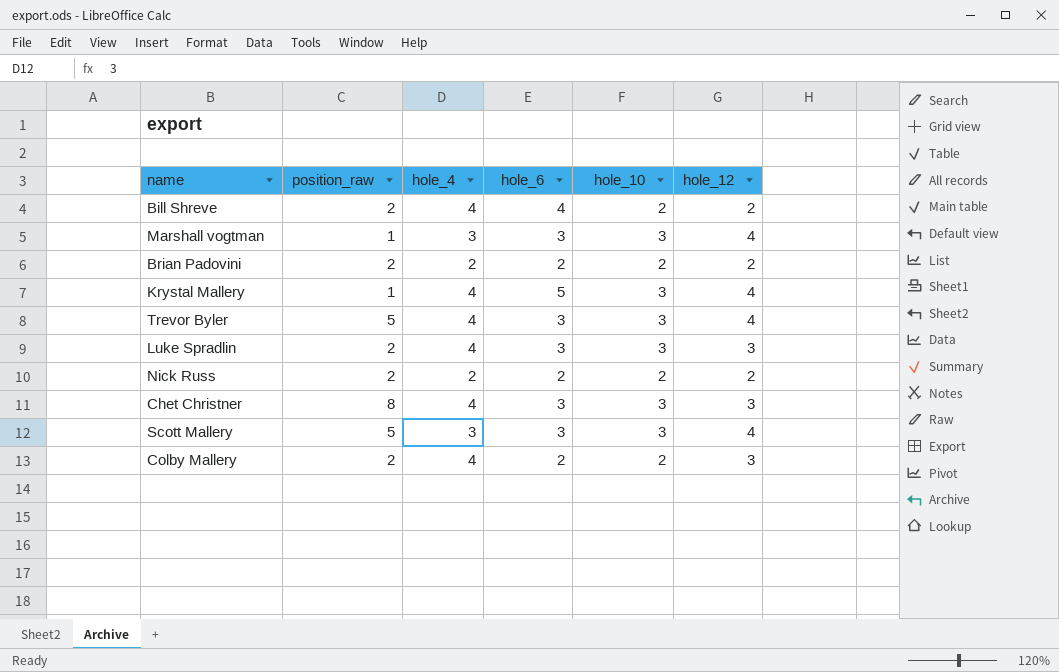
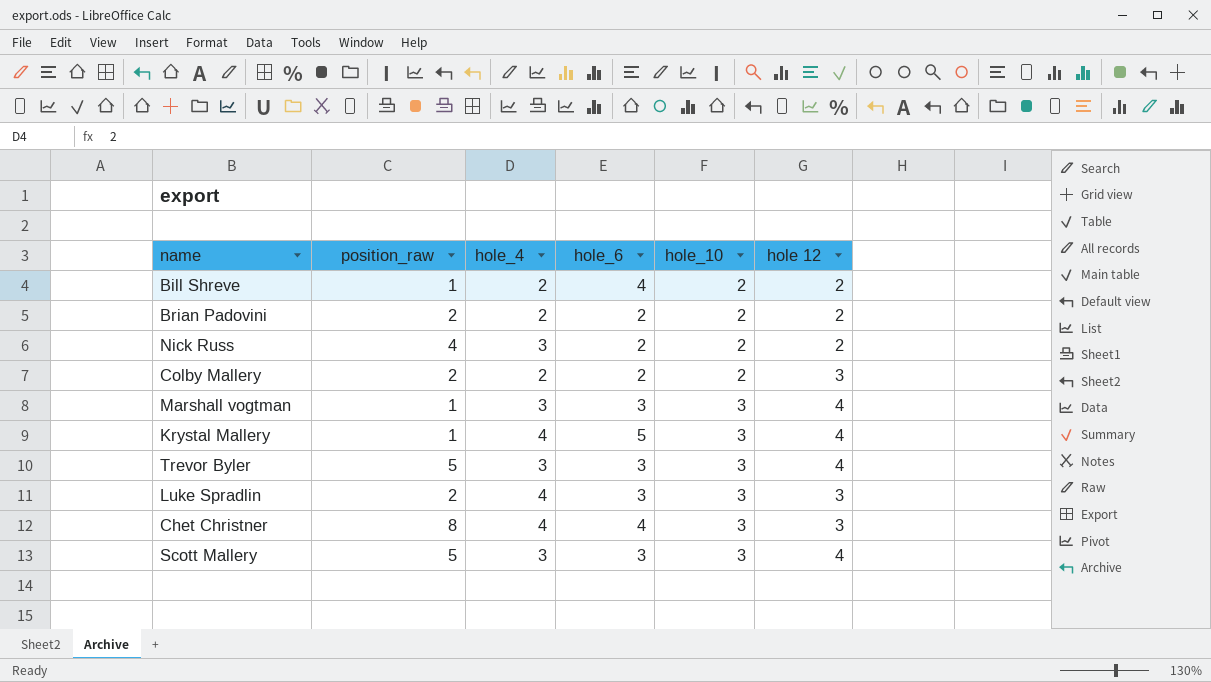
row order: none -> hole_10 ascending
column name: hole_12 -> hole 12
Bill Shreve | position_raw: 2 -> 1
Bill Shreve | hole_4: 4 -> 2
Nick Russ | position_raw: 2 -> 4
Nick Russ | hole_4: 2 -> 3
Colby Mallery | hole_4: 4 -> 2
Trevor Byler | hole_4: 4 -> 3
Chet Christner | hole_6: 3 -> 4

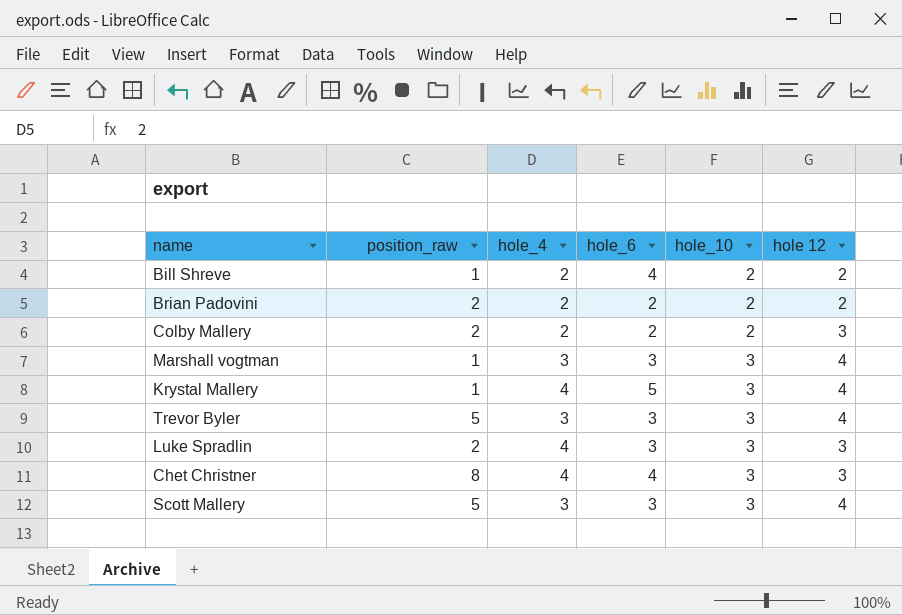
row Nick Russ: 4 | 3 | 2 | 2 | 2 -> none

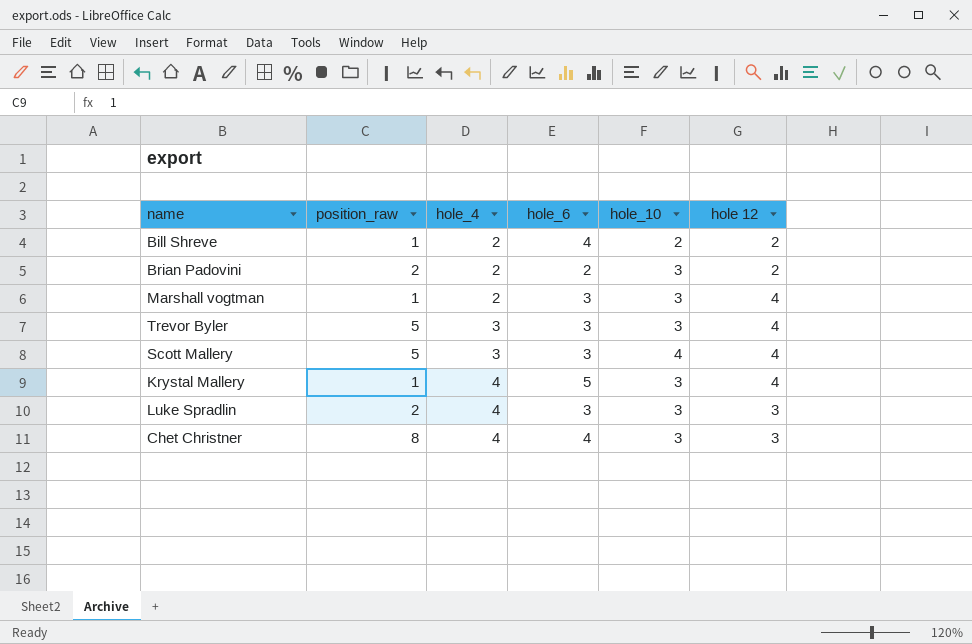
row order: hole_10 ascending -> hole_4 ascending
row Colby Mallery: 2 | 2 | 2 | 2 | 3 -> none
Brian Padovini | hole_10: 2 -> 3
Marshall vogtman | hole_4: 3 -> 2
Scott Mallery | hole_10: 3 -> 4

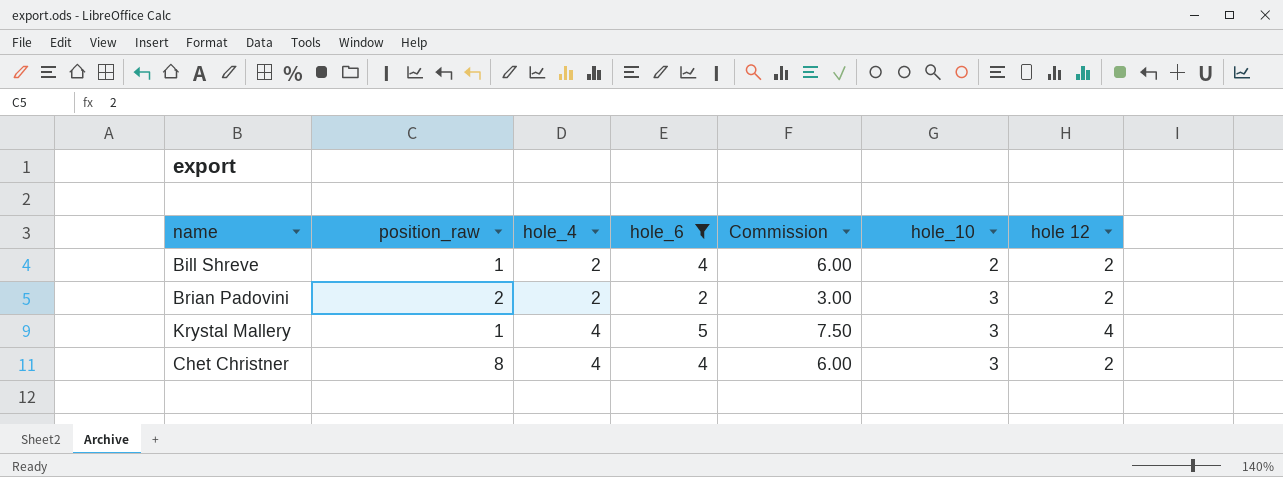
filter: none -> hole_6 != 3
column Commission | formula: none -> [hole_6] * 1.5
Chet Christner | hole 12: 3 -> 2

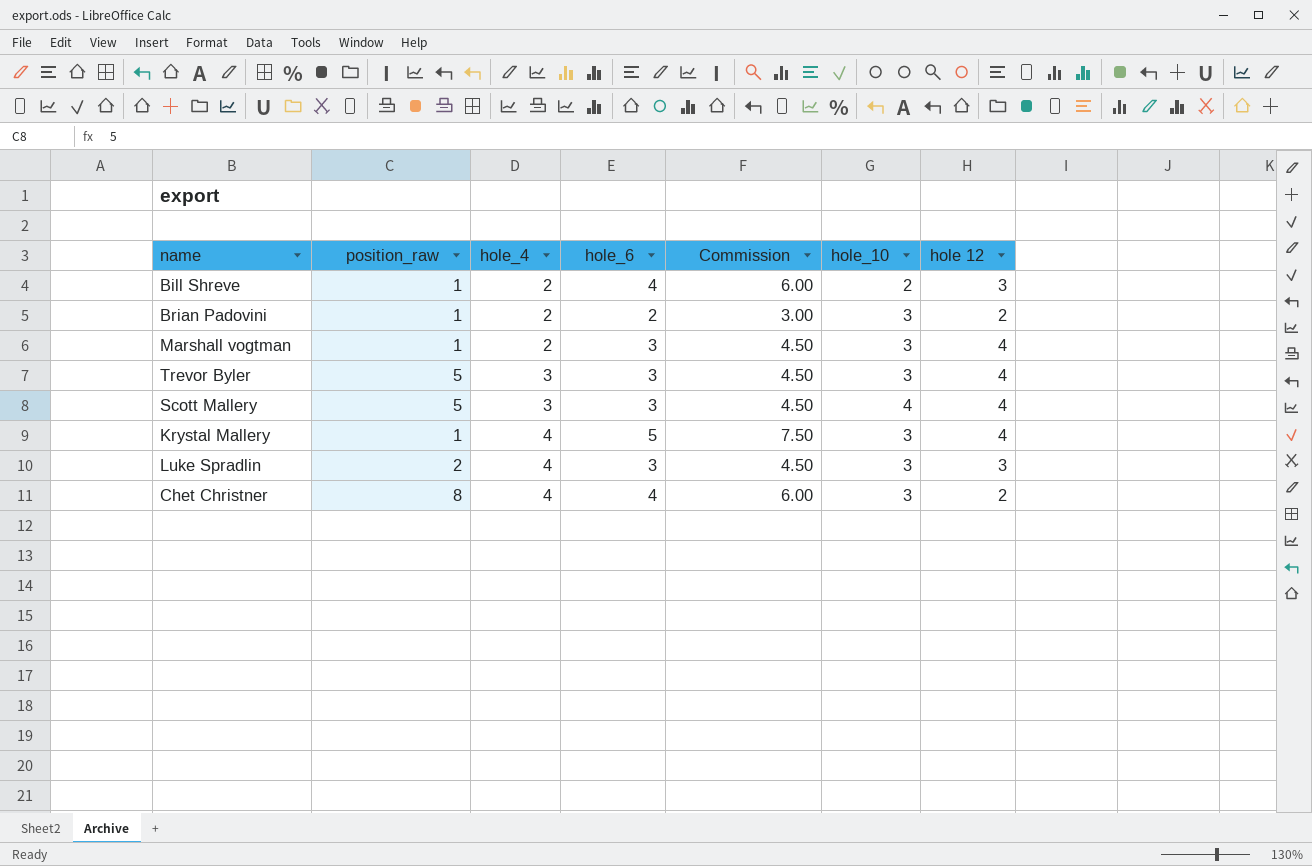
filter: hole_6 != 3 -> none
Bill Shreve | hole 12: 2 -> 3
Brian Padovini | position_raw: 2 -> 1

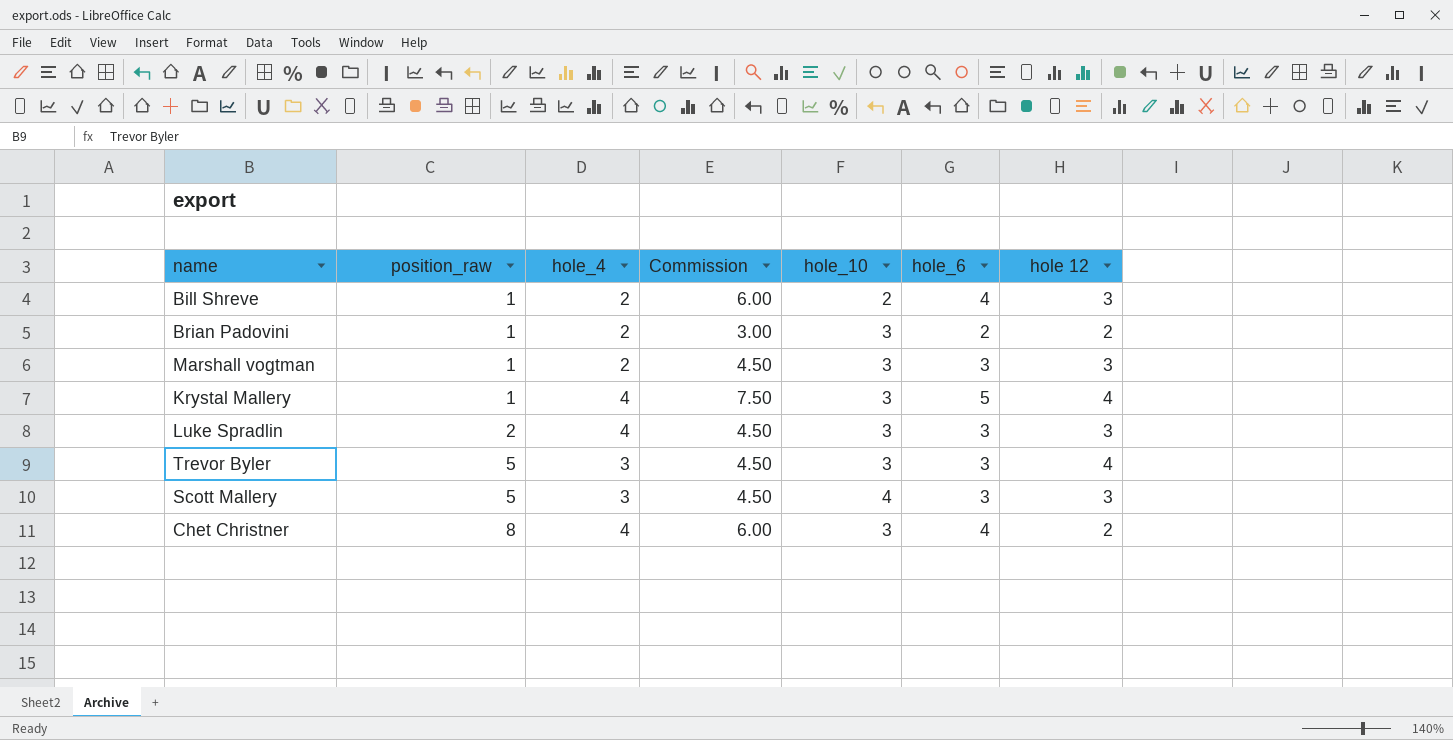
row order: hole_4 ascending -> position_raw ascending
column hole_6 | position: 4 -> 6
Marshall vogtman | hole 12: 4 -> 3
Scott Mallery | hole 12: 4 -> 3

